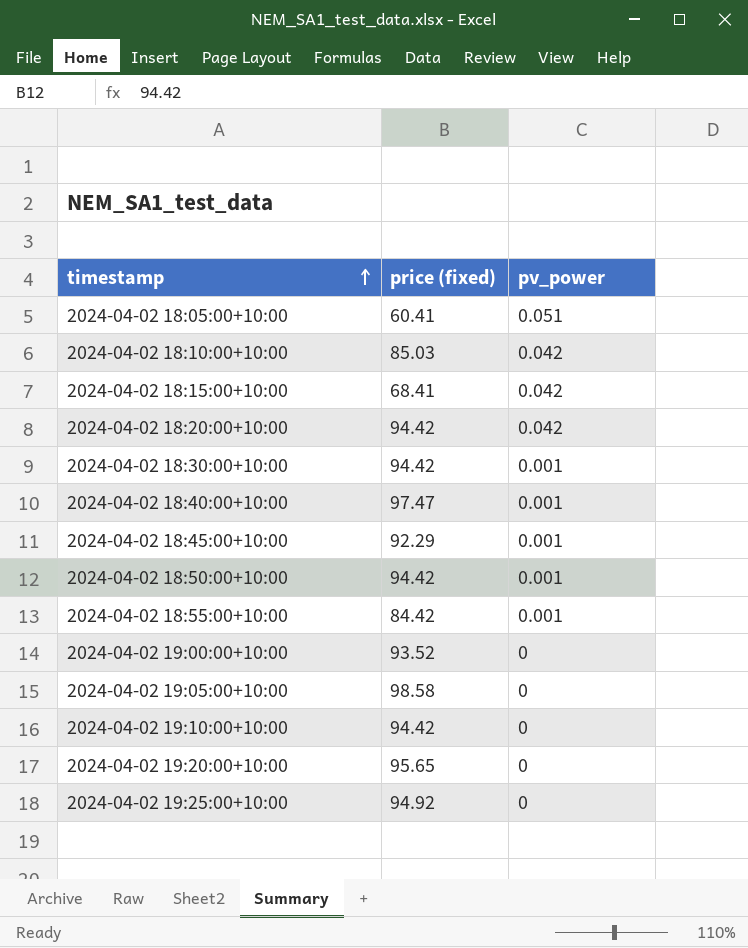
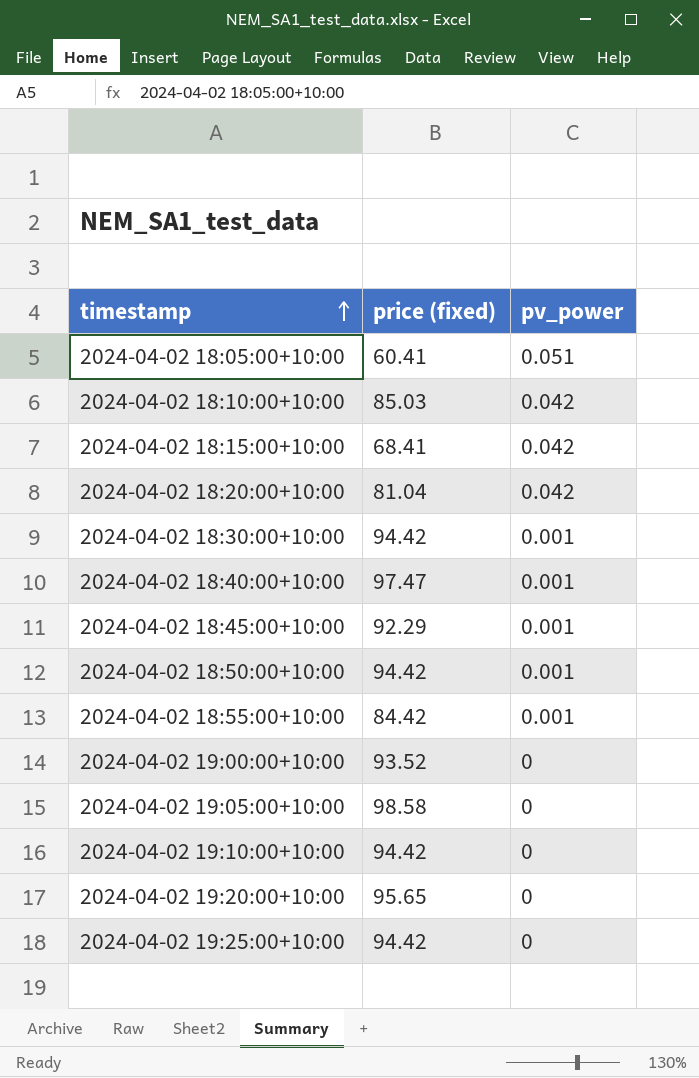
2024-04-02 18:20:00+10:00 | price (fixed): 94.42 -> 81.04
2024-04-02 19:25:00+10:00 | price (fixed): 94.92 -> 94.42

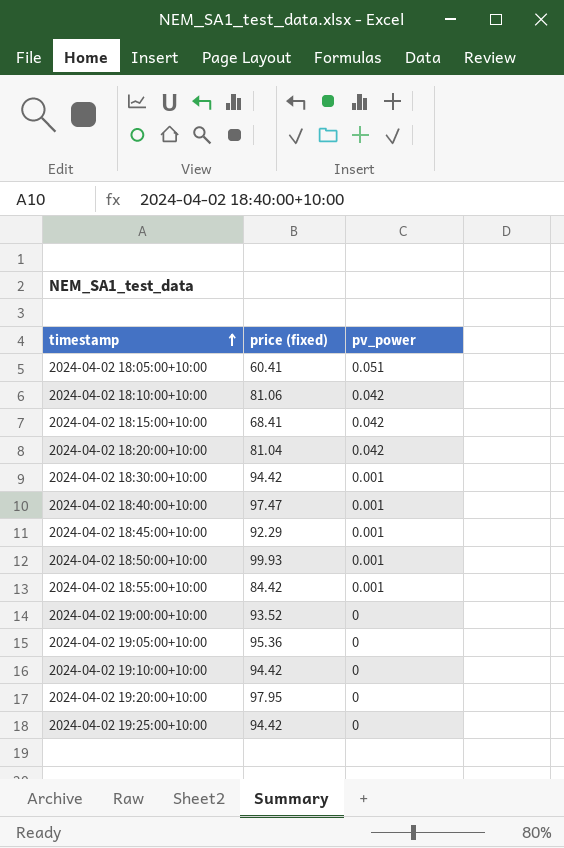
2024-04-02 18:10:00+10:00 | price (fixed): 85.03 -> 81.06
2024-04-02 18:50:00+10:00 | price (fixed): 94.42 -> 99.93
2024-04-02 19:05:00+10:00 | price (fixed): 98.58 -> 95.36
2024-04-02 19:20:00+10:00 | price (fixed): 95.65 -> 97.95

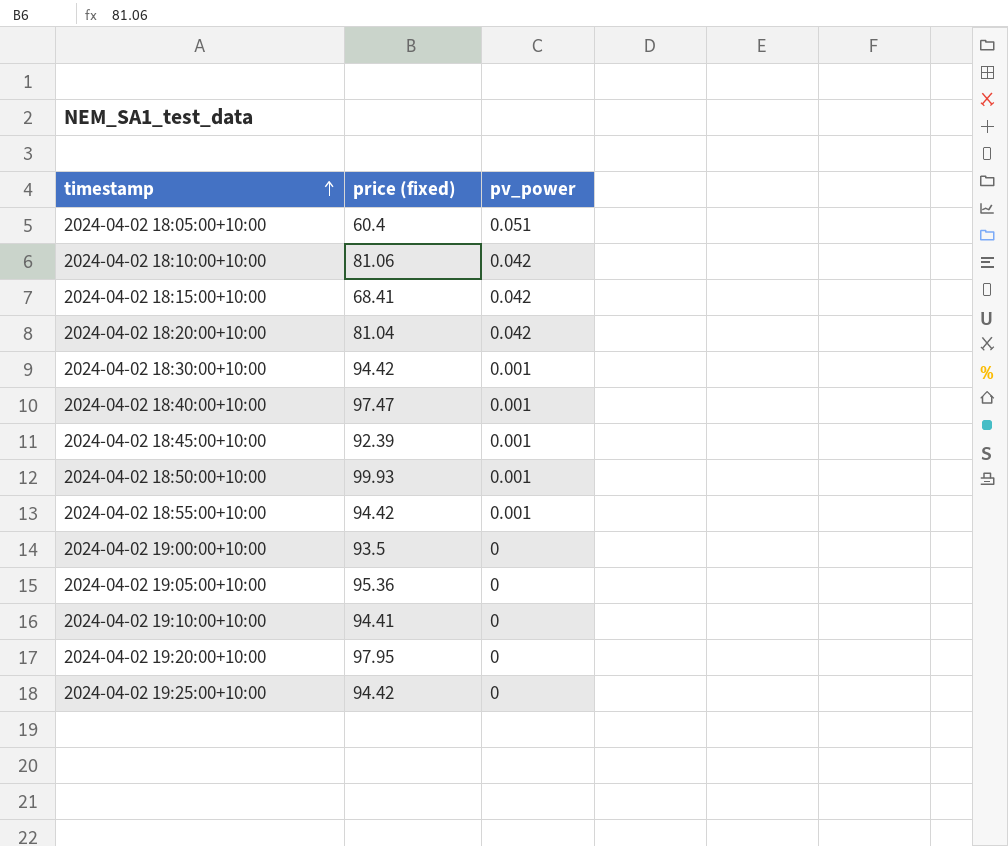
2024-04-02 18:05:00+10:00 | price (fixed): 60.41 -> 60.4
2024-04-02 18:45:00+10:00 | price (fixed): 92.29 -> 92.39
2024-04-02 18:55:00+10:00 | price (fixed): 84.42 -> 94.42
2024-04-02 19:00:00+10:00 | price (fixed): 93.52 -> 93.5
2024-04-02 19:10:00+10:00 | price (fixed): 94.42 -> 94.41

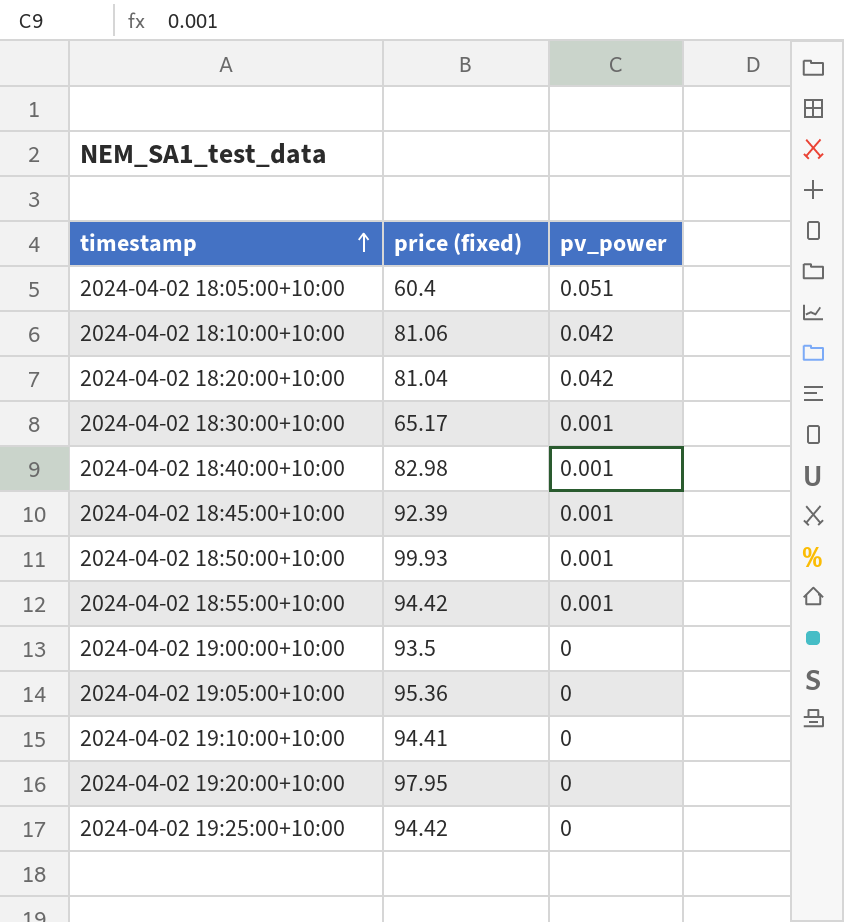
row 2024-04-02 18:15:00+10:00: 68.41 | 0.042 -> none
2024-04-02 18:30:00+10:00 | price (fixed): 94.42 -> 65.17
2024-04-02 18:40:00+10:00 | price (fixed): 97.47 -> 82.98

